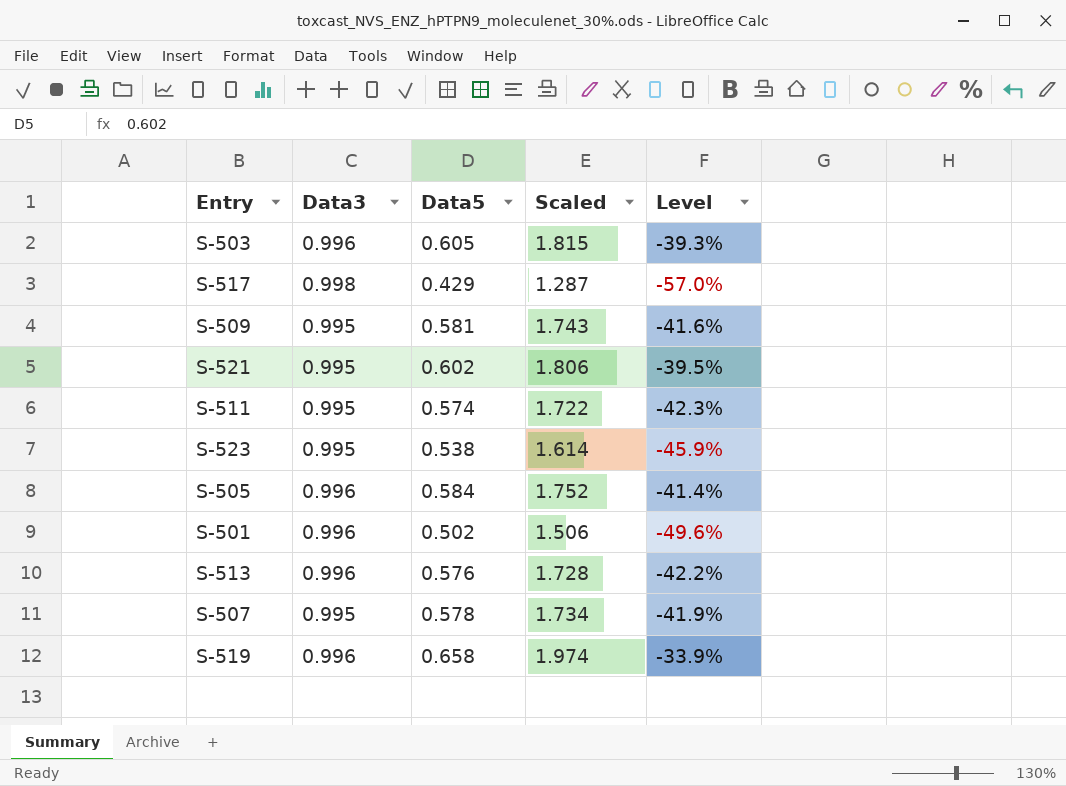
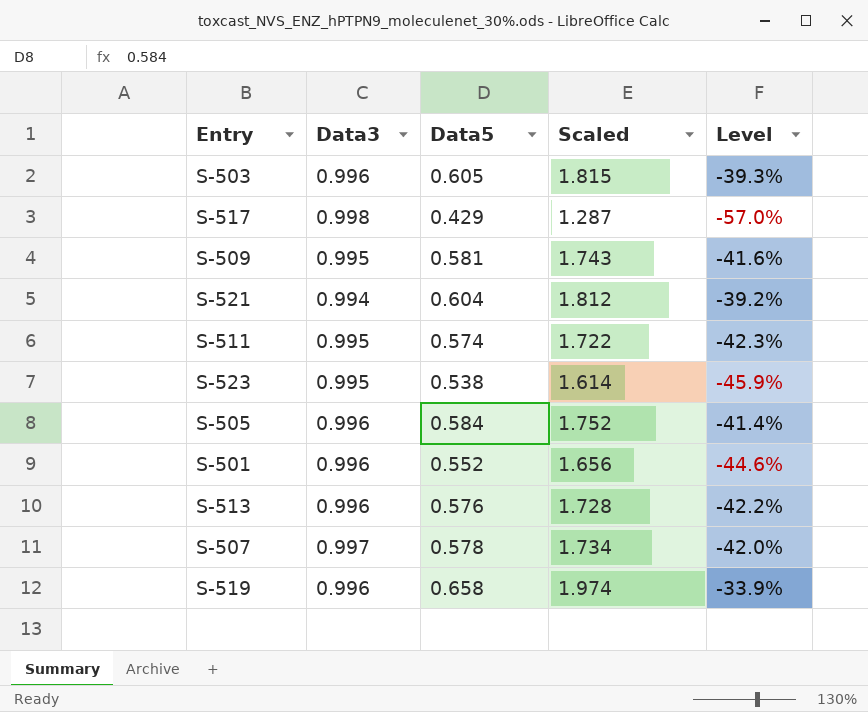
S-521 | Data3: 0.995 -> 0.994
S-521 | Data5: 0.602 -> 0.604
S-521 | Scaled: 1.806 -> 1.812
S-521 | Level: -39.5% -> -39.2%
S-501 | Data5: 0.502 -> 0.552
S-501 | Scaled: 1.506 -> 1.656
S-501 | Level: -49.6% -> -44.6%
S-507 | Data3: 0.995 -> 0.997
S-507 | Level: -41.9% -> -42.0%

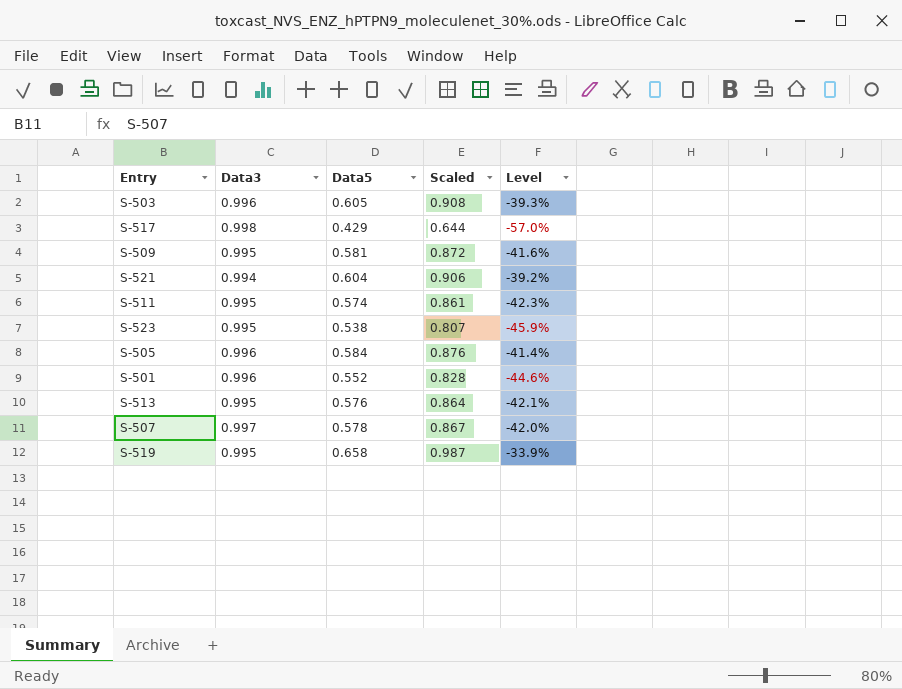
column Scaled | formula: [Data5] * 3 -> [Data5] * 1.5
S-513 | Data3: 0.996 -> 0.995
S-513 | Level: -42.2% -> -42.1%
S-519 | Data3: 0.996 -> 0.995

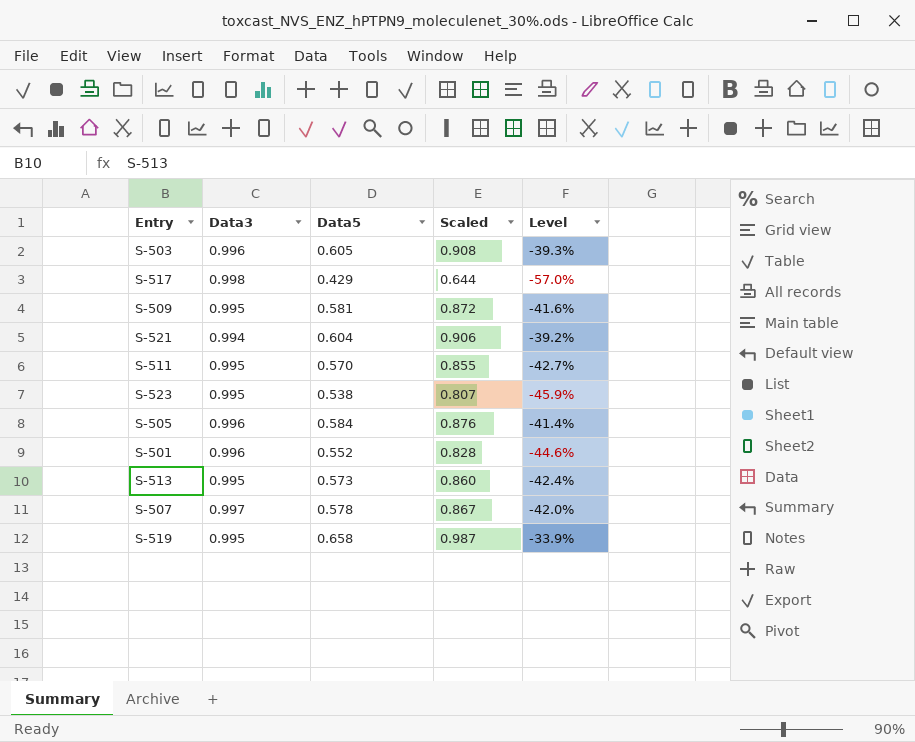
S-511 | Data5: 0.574 -> 0.570
S-511 | Scaled: 0.861 -> 0.855
S-511 | Level: -42.3% -> -42.7%
S-513 | Data5: 0.576 -> 0.573
S-513 | Scaled: 0.864 -> 0.860
S-513 | Level: -42.1% -> -42.4%

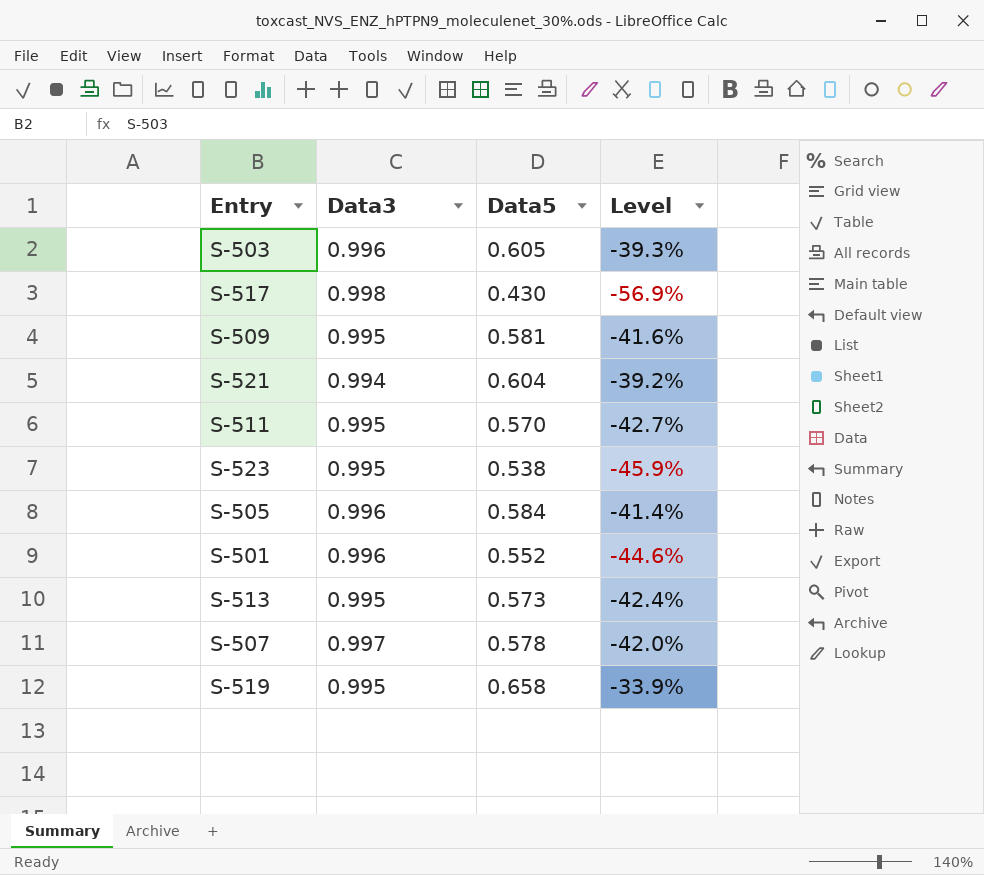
column Scaled | formula: [Data5] * 1.5 -> none
S-517 | Data5: 0.429 -> 0.430
S-517 | Level: -57.0% -> -56.9%

